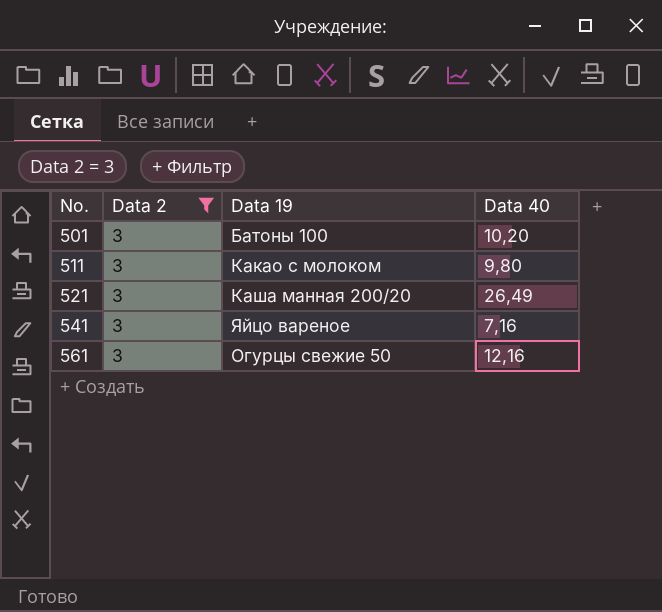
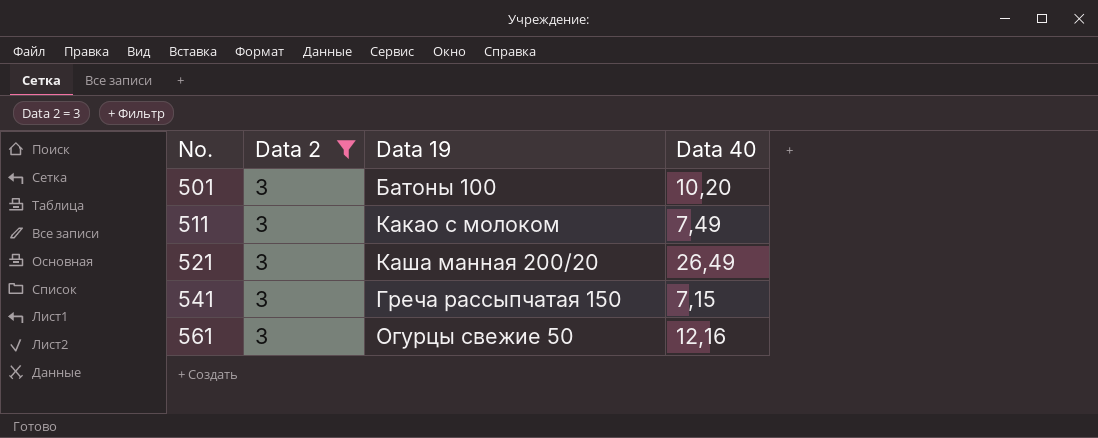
511 | Data 40: 9,80 -> 7,49
541 | Data 19: Яйцо вареное -> Греча рассыпчатая 150
541 | Data 40: 7,16 -> 7,15

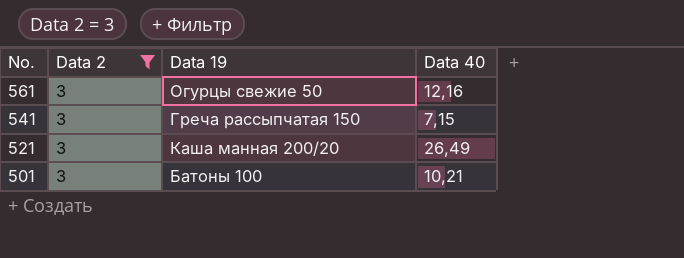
row order: No. ascending -> No. descending
row 511: 3 | Какао с молоком | 7,49 -> none
501 | Data 40: 10,20 -> 10,21

